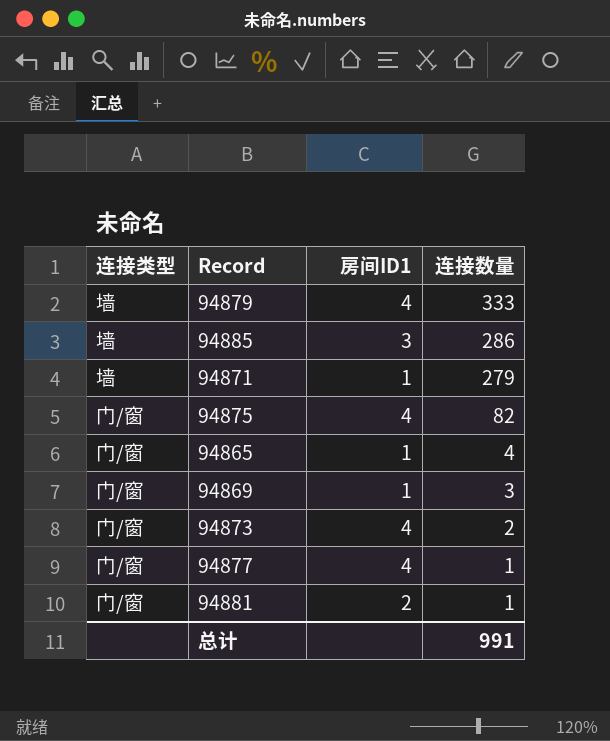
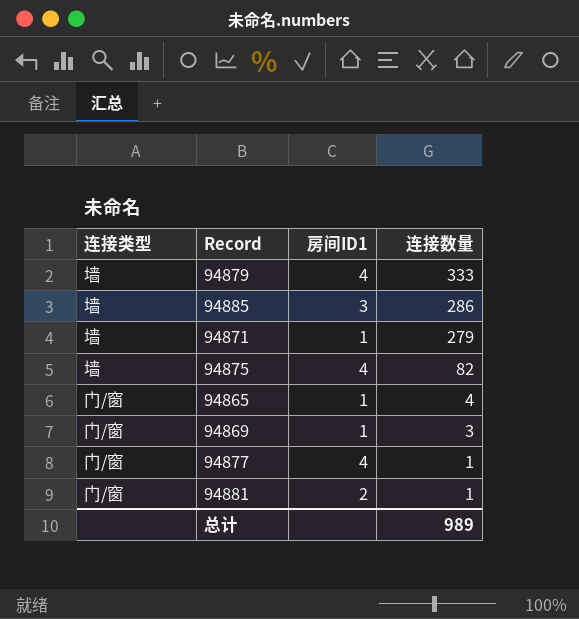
row 94873: 门/窗 | 4 | 2 -> none
94875 | 连接类型: 门/窗 -> 墙
总计 | 连接数量: 991 -> 989

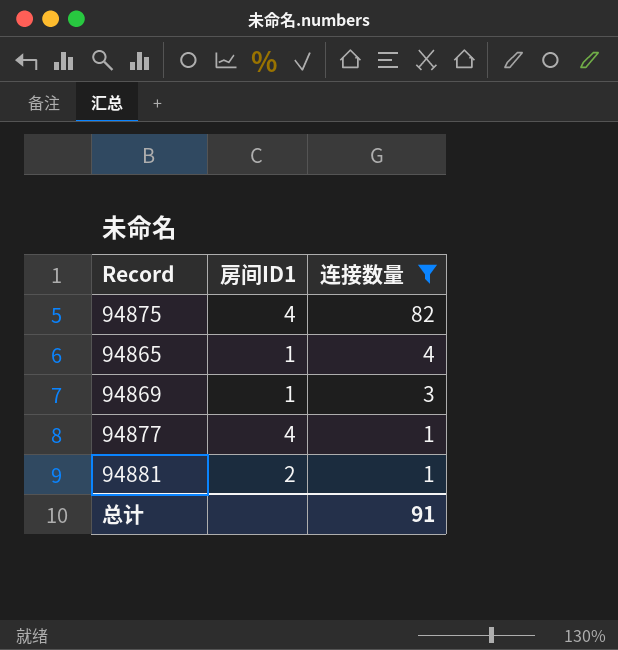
filter: none -> 连接数量 <= 82
column 连接类型 | position: 1 -> none
总计 | 连接数量: 989 -> 91

